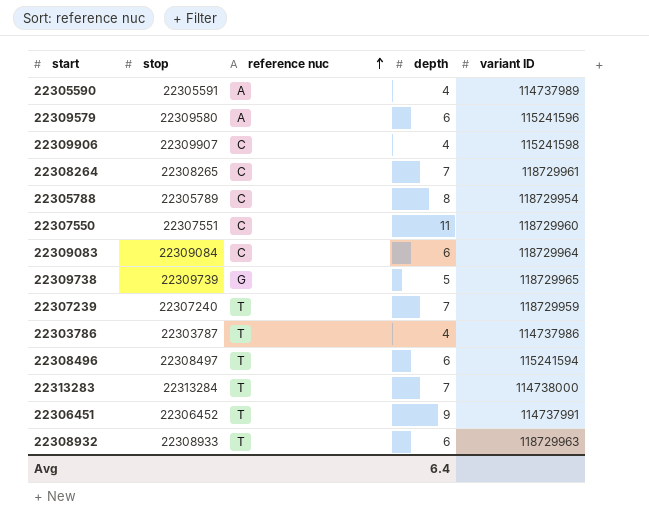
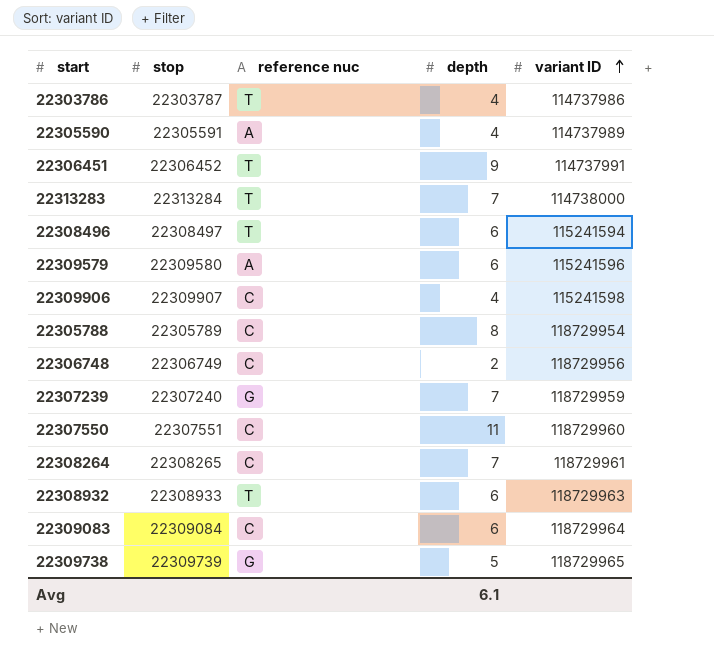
row order: reference nuc ascending -> variant ID ascending
row 22306748: none -> 22306749 | C | 2 | 118729956
22307239 | reference nuc: T -> G
Avg | depth: 6.4 -> 6.1

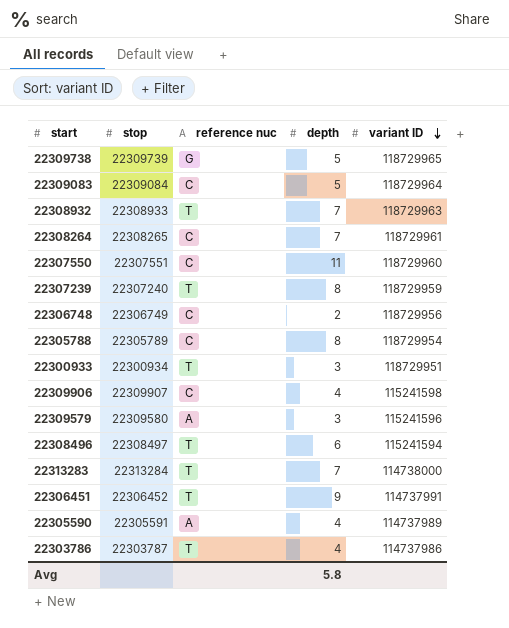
row order: variant ID ascending -> variant ID descending
22309083 | depth: 6 -> 5
22308932 | depth: 6 -> 7
22307239 | reference nuc: G -> T
22307239 | depth: 7 -> 8
row 22300933: none -> 22300934 | T | 3 | 118729951
22309579 | depth: 6 -> 3
Avg | depth: 6.1 -> 5.8

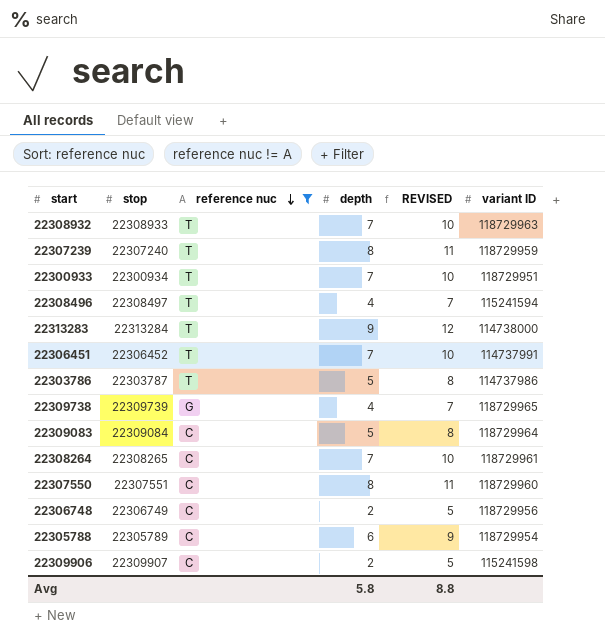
filter: none -> reference nuc != A
row order: variant ID descending -> reference nuc descending
column REVISED | formula: none -> [depth] + 3
22300933 | depth: 3 -> 7
22308496 | depth: 6 -> 4
22313283 | depth: 7 -> 9
22306451 | depth: 9 -> 7
22303786 | depth: 4 -> 5
22309738 | depth: 5 -> 4
22307550 | depth: 11 -> 8
22305788 | depth: 8 -> 6
22309906 | depth: 4 -> 2

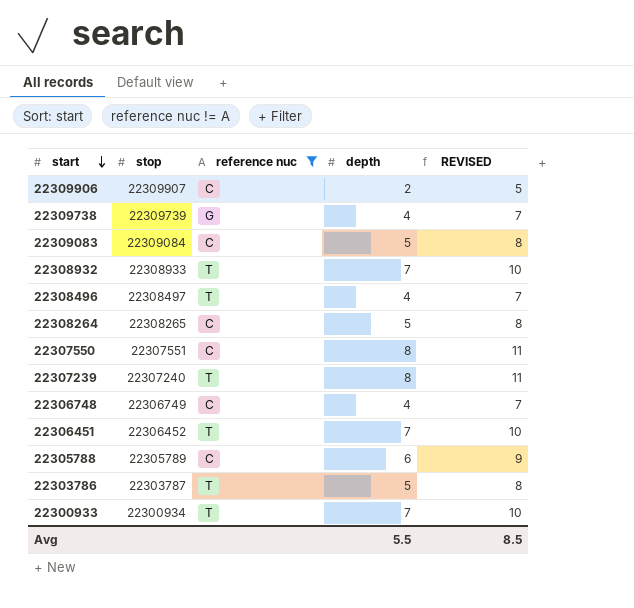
row order: reference nuc descending -> start descending
column variant ID | position: 6 -> none
row 22313283: 22313284 | T | 9 | 12 | 114738000 -> none
22308264 | depth: 7 -> 5
22308264 | REVISED: 10 -> 8
22306748 | depth: 2 -> 4
22306748 | REVISED: 5 -> 7
Avg | depth: 5.8 -> 5.5
Avg | REVISED: 8.8 -> 8.5

